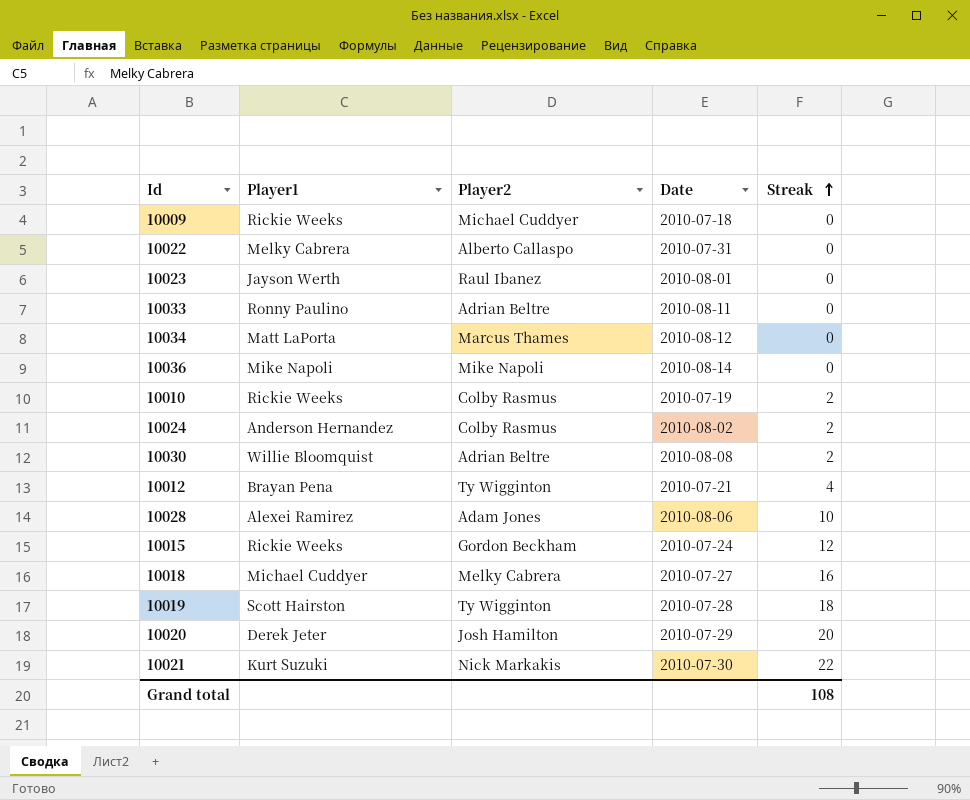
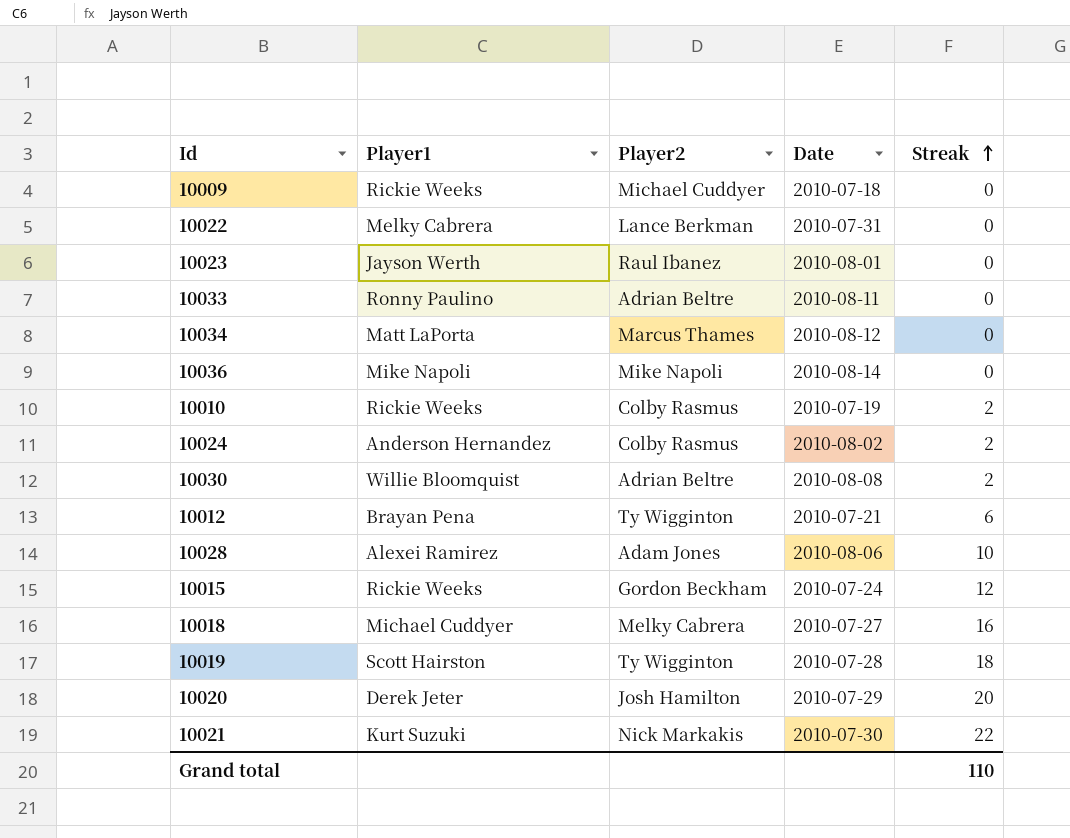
10022 | Player2: Alberto Callaspo -> Lance Berkman
10012 | Streak: 4 -> 6
Grand total | Streak: 108 -> 110

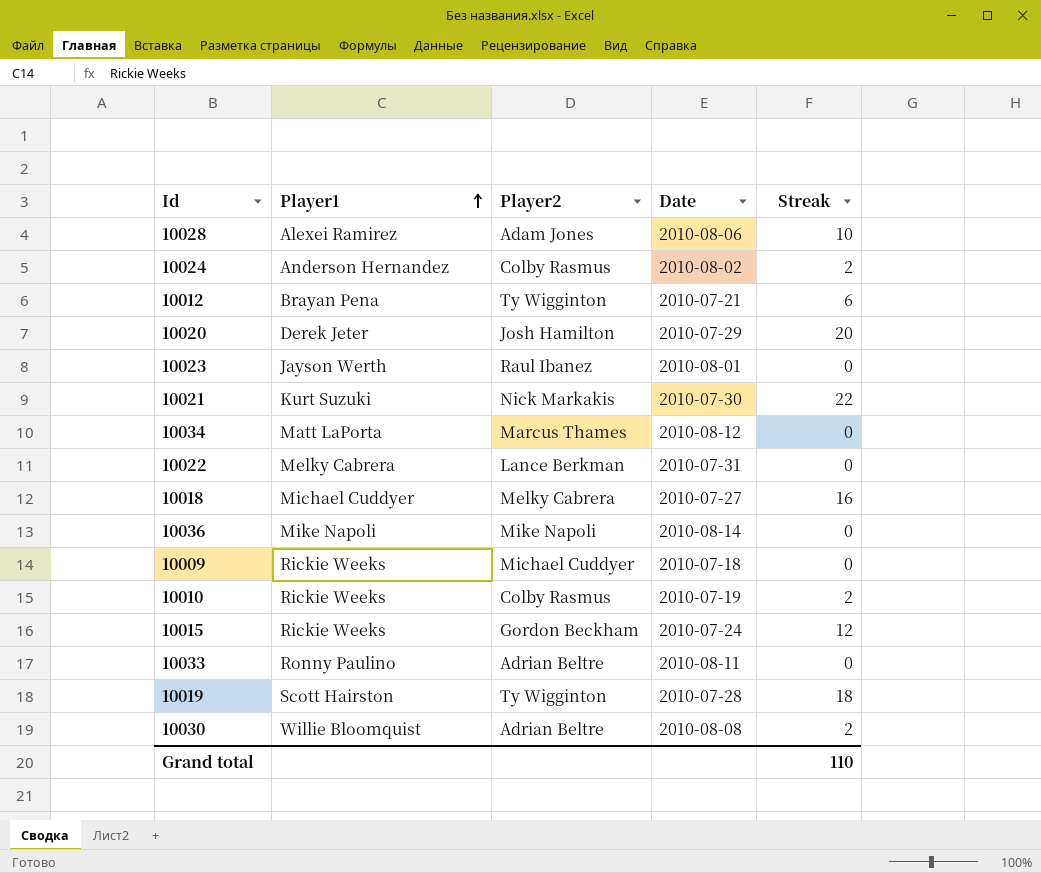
row order: Streak ascending -> Player1 ascending

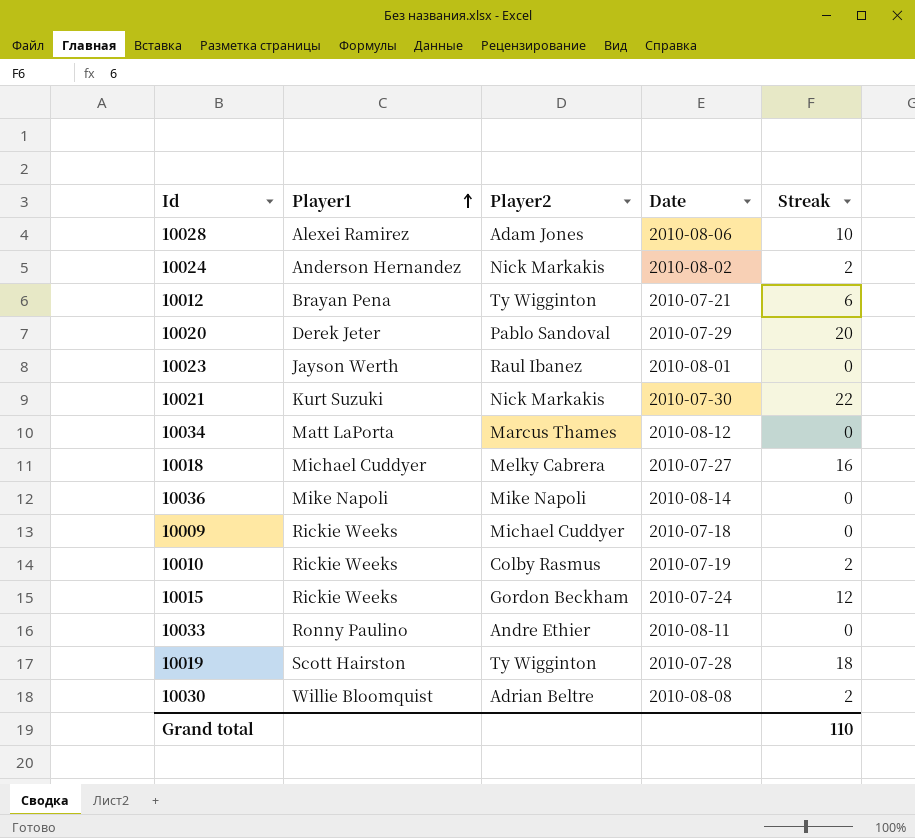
row 10022: Melky Cabrera | Lance Berkman | 2010-07-31 | 0 -> none
10024 | Player2: Colby Rasmus -> Nick Markakis
10020 | Player2: Josh Hamilton -> Pablo Sandoval
10033 | Player2: Adrian Beltre -> Andre Ethier

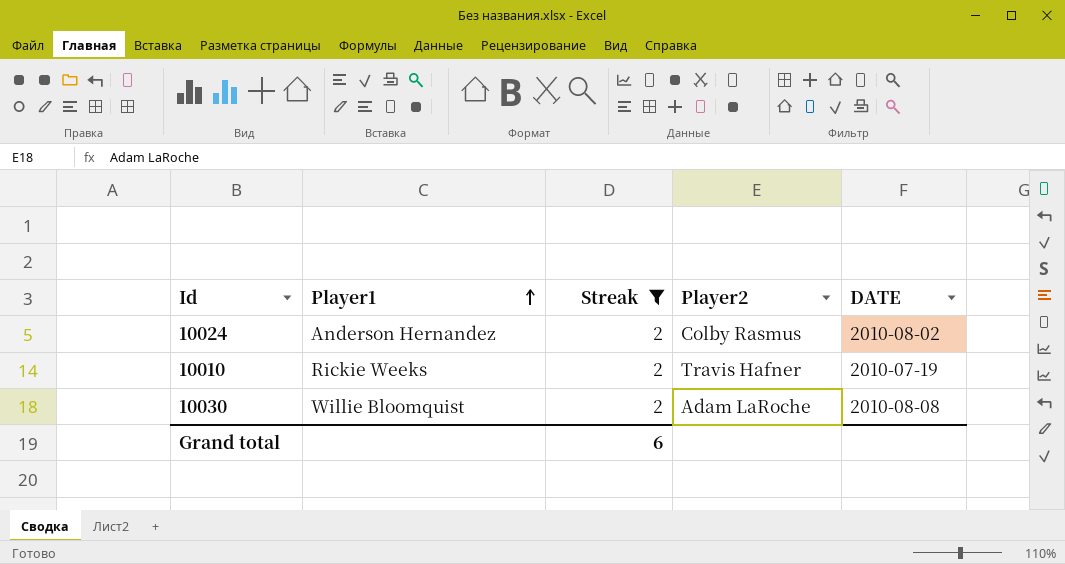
filter: none -> Streak = 2
column Streak | position: 5 -> 3
column name: Date -> DATE
10024 | Player2: Nick Markakis -> Colby Rasmus
10010 | Player2: Colby Rasmus -> Travis Hafner
10030 | Player2: Adrian Beltre -> Adam LaRoche
Grand total | Streak: 110 -> 6

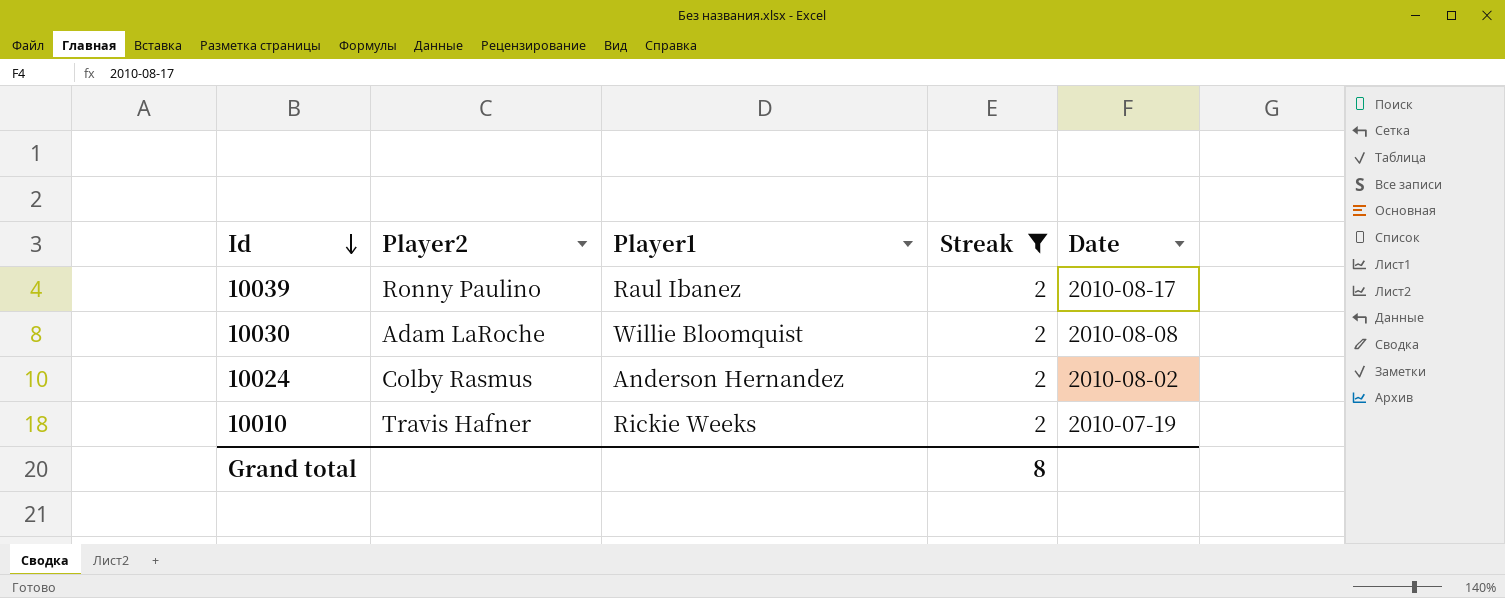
row order: Player1 ascending -> Id descending
column Player2 | position: 4 -> 2
column name: DATE -> Date
row 10039: none -> Ronny Paulino | Raul Ibanez | 2 | 2010-08-17
Grand total | Streak: 6 -> 8

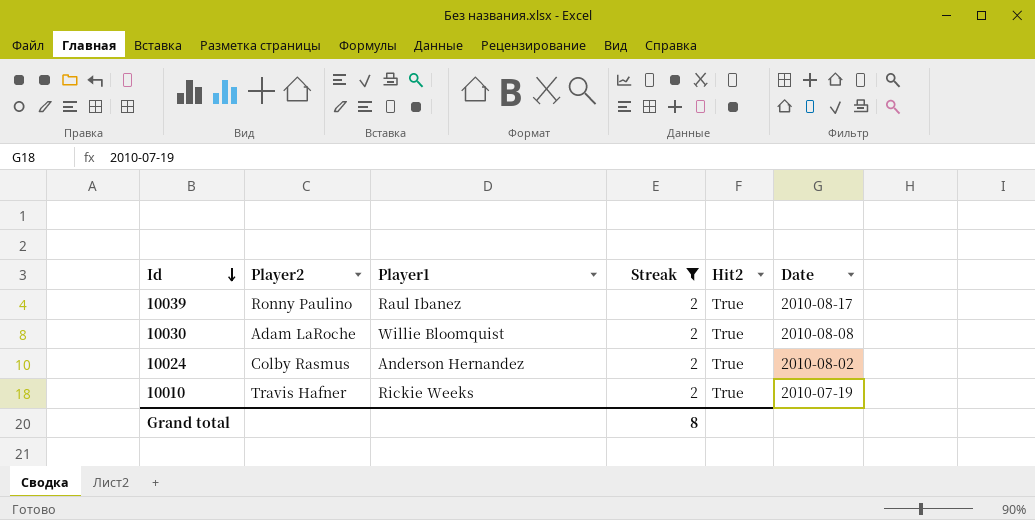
column Hit2 | position: none -> 5

